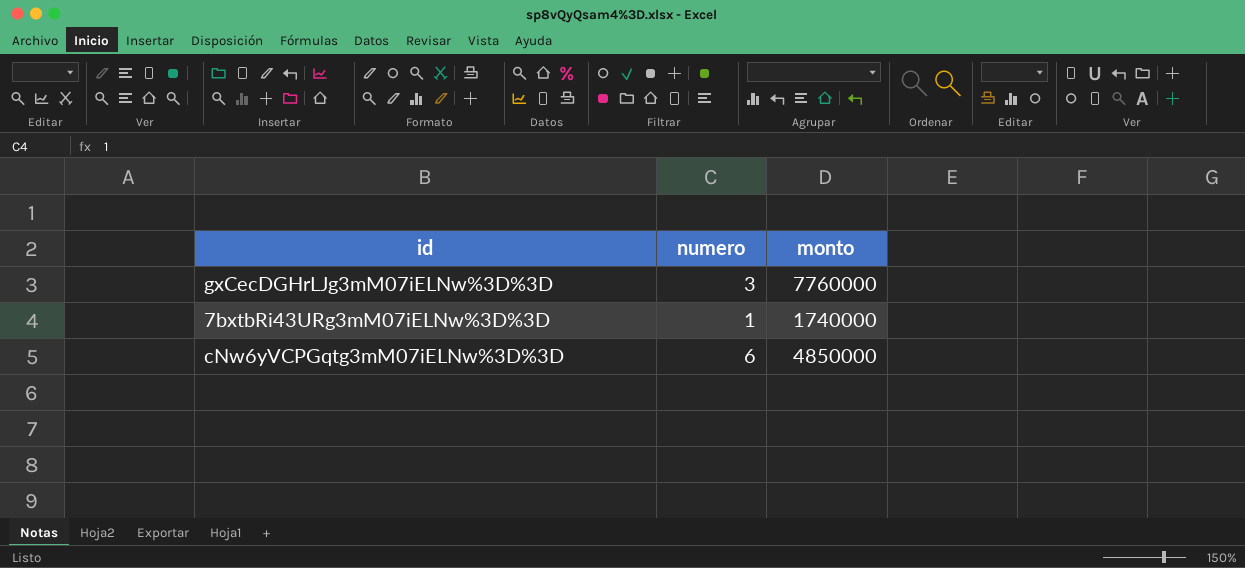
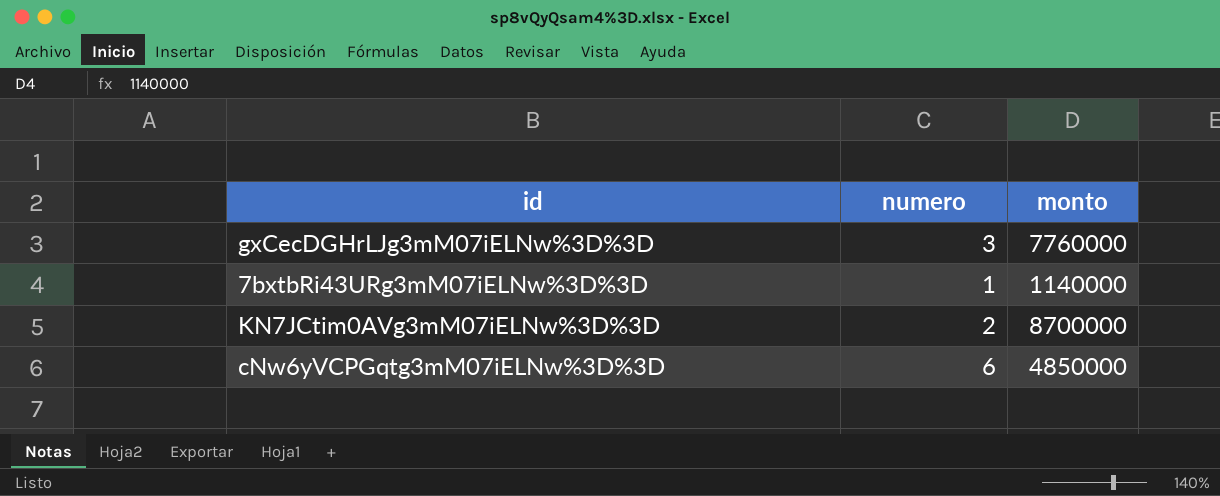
7bxtbRi43URg3mM07iELNw%3D%3D | monto: 1740000 -> 1140000
row KN7JCtim0AVg3mM07iELNw%3D%3D: none -> 2 | 8700000

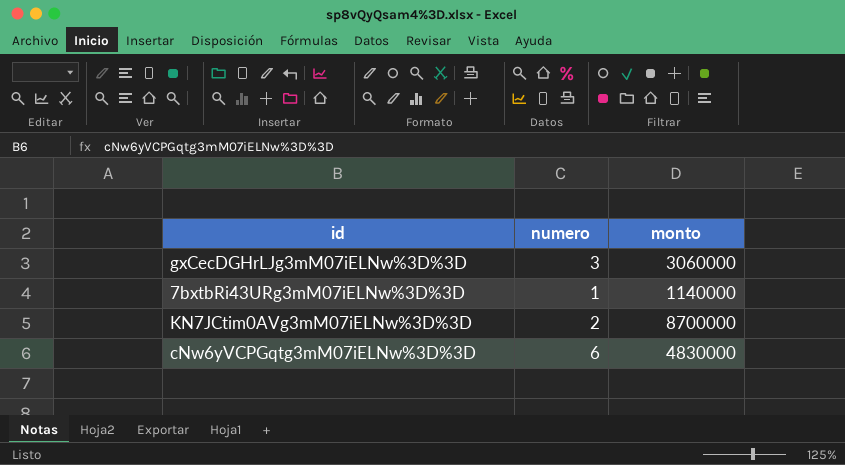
gxCecDGHrLJg3mM07iELNw%3D%3D | monto: 7760000 -> 3060000
cNw6yVCPGqtg3mM07iELNw%3D%3D | monto: 4850000 -> 4830000

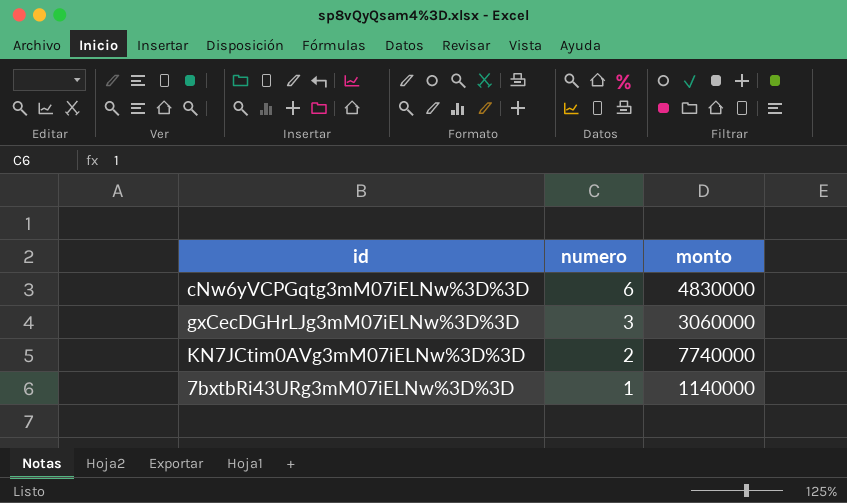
row order: none -> numero descending
KN7JCtim0AVg3mM07iELNw%3D%3D | monto: 8700000 -> 7740000

